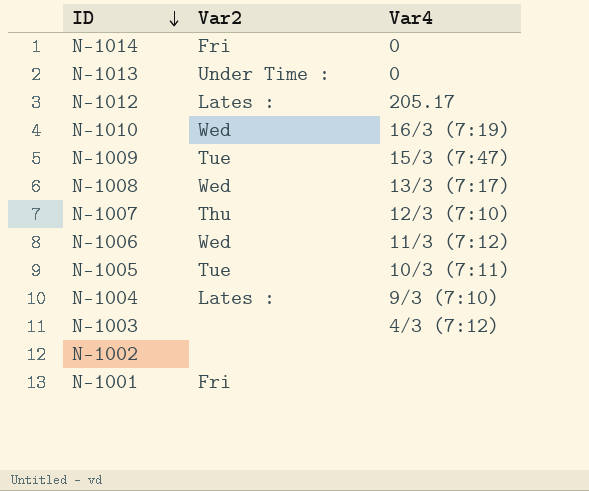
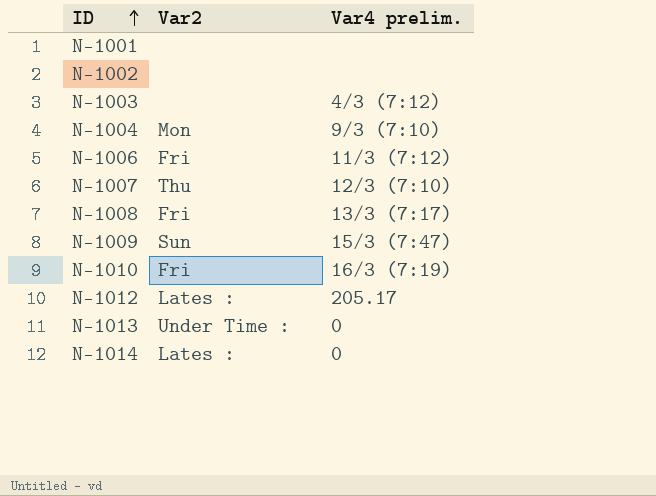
row order: ID descending -> ID ascending
column name: Var4 -> Var4 prelim.
row N-1005: Tue | 10/3 (7:11) -> none
N-1001 | Var2: Fri -> none
N-1004 | Var2: Lates : -> Mon
N-1006 | Var2: Wed -> Fri
N-1008 | Var2: Wed -> Fri
N-1009 | Var2: Tue -> Sun
N-1010 | Var2: Wed -> Fri
N-1014 | Var2: Fri -> Lates :

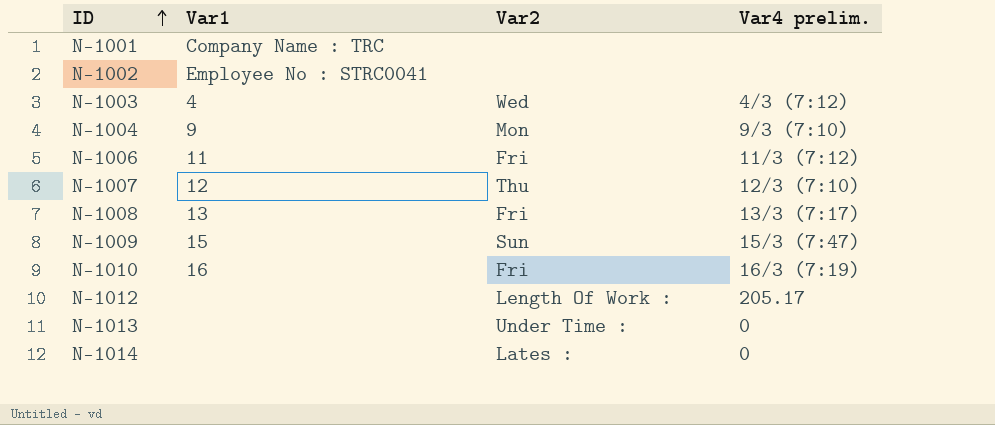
column Var1 | position: none -> 2
N-1003 | Var2: none -> Wed
N-1012 | Var2: Lates : -> Length Of Work :

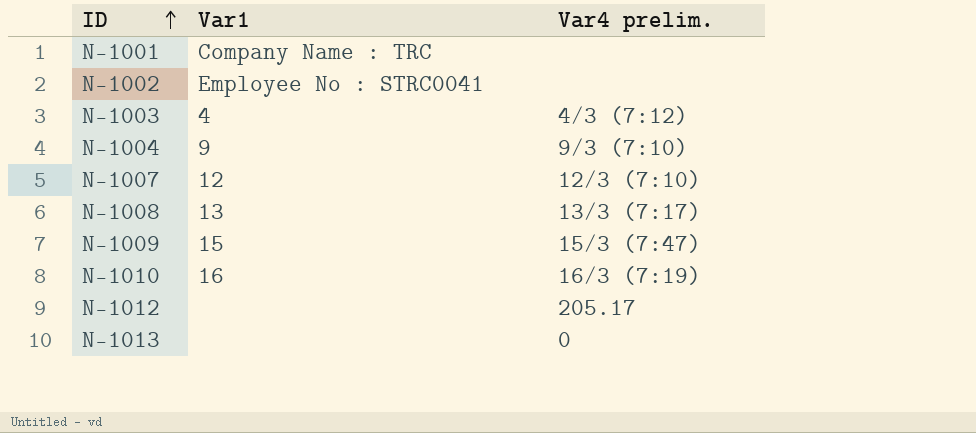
column Var2 | position: 3 -> none
row N-1006: 11 | Fri | 11/3 (7:12) -> none
row N-1014: none | Lates : | 0 -> none

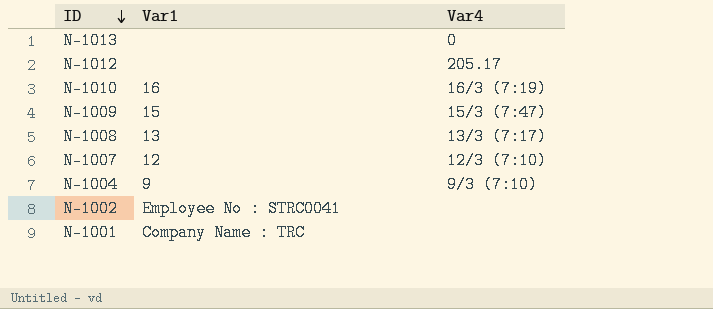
row order: ID ascending -> ID descending
column name: Var4 prelim. -> Var4
row N-1003: 4 | 4/3 (7:12) -> none

